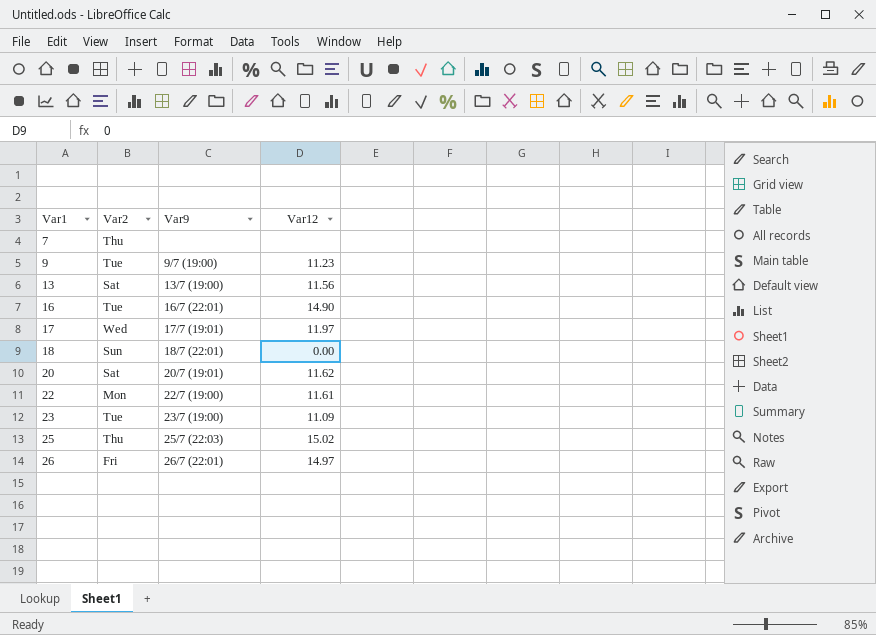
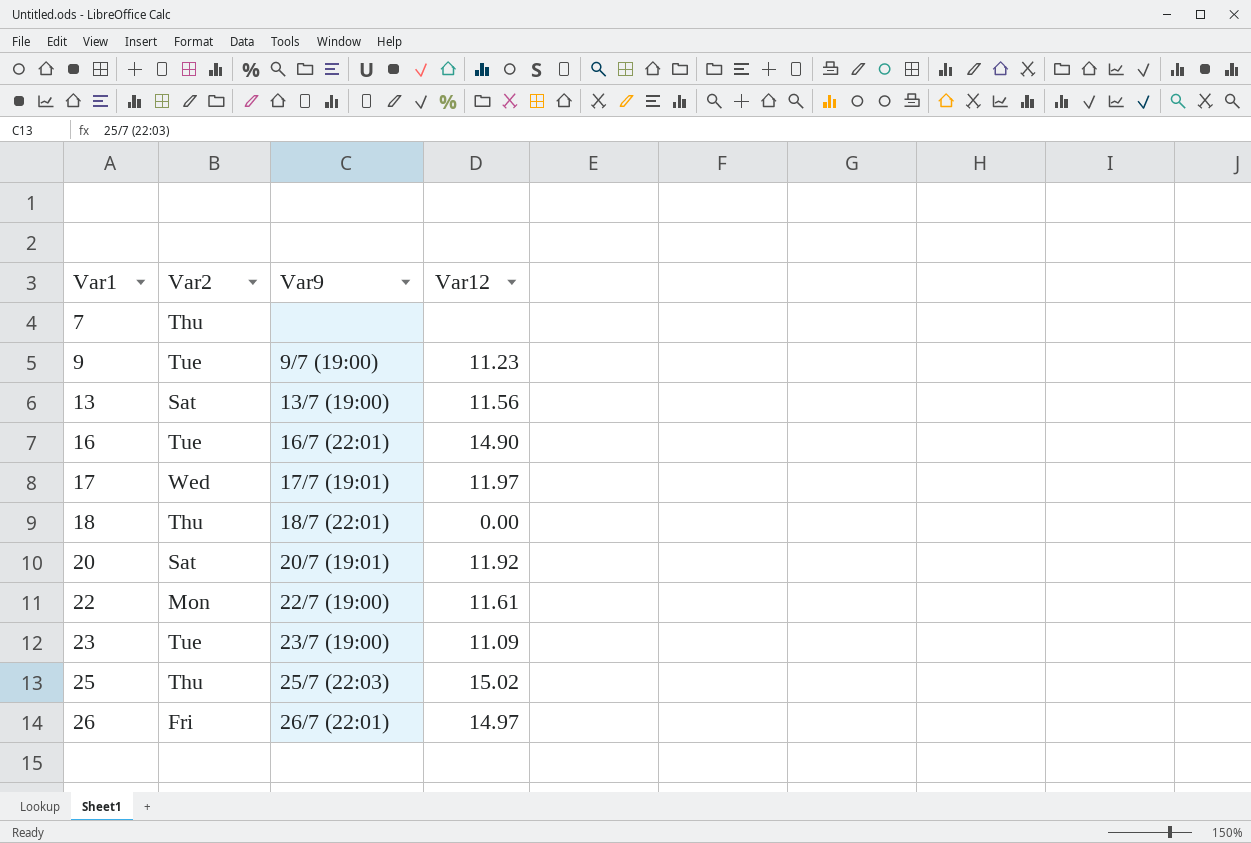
18 | Var2: Sun -> Thu
20 | Var12: 11.62 -> 11.92

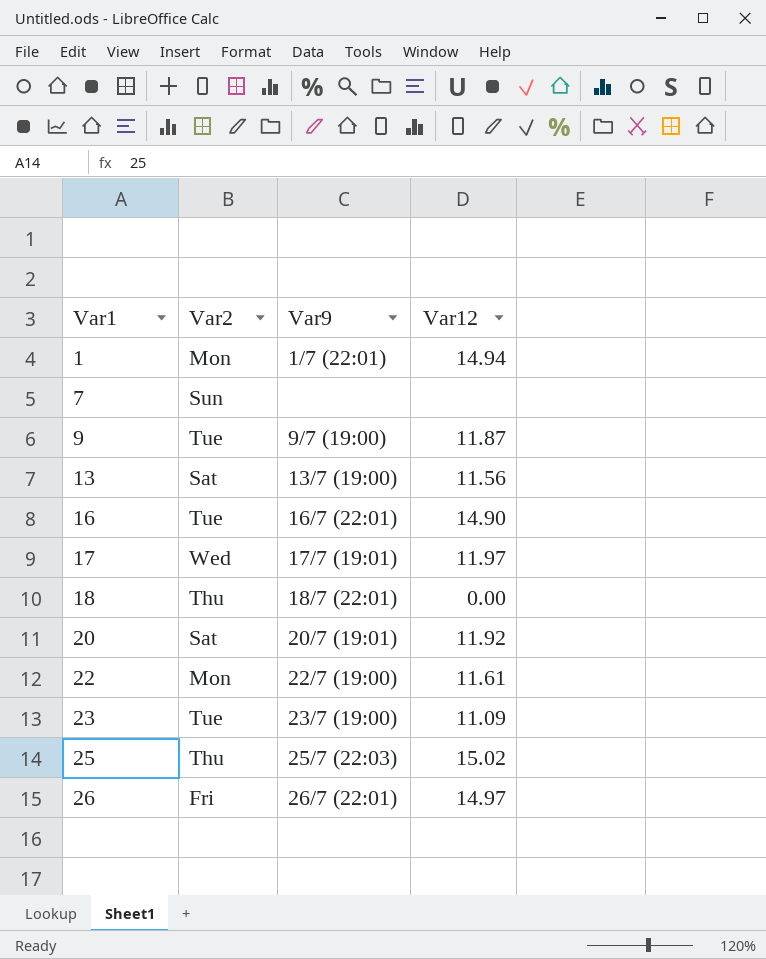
row 1: none -> Mon | 1/7 (22:01) | 14.94
7 | Var2: Thu -> Sun
9 | Var12: 11.23 -> 11.87

